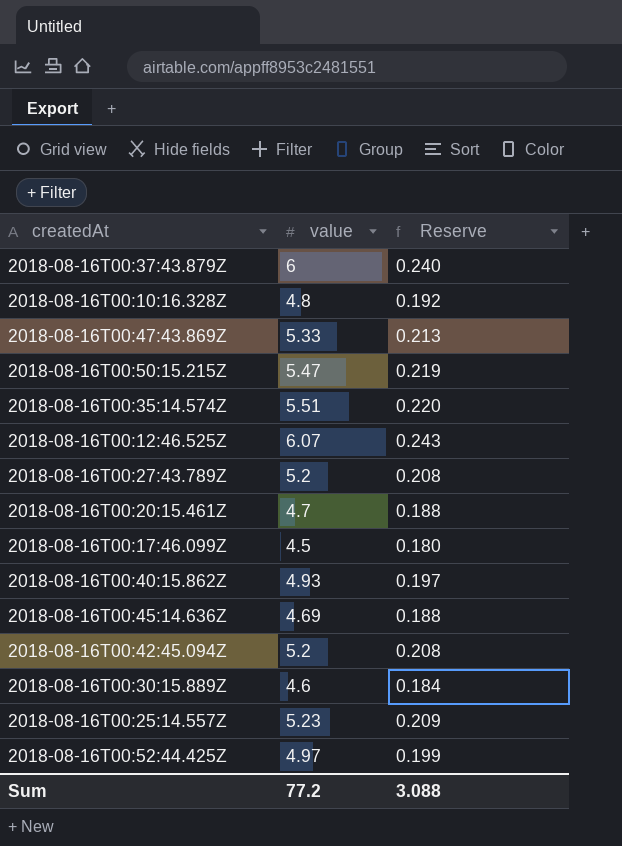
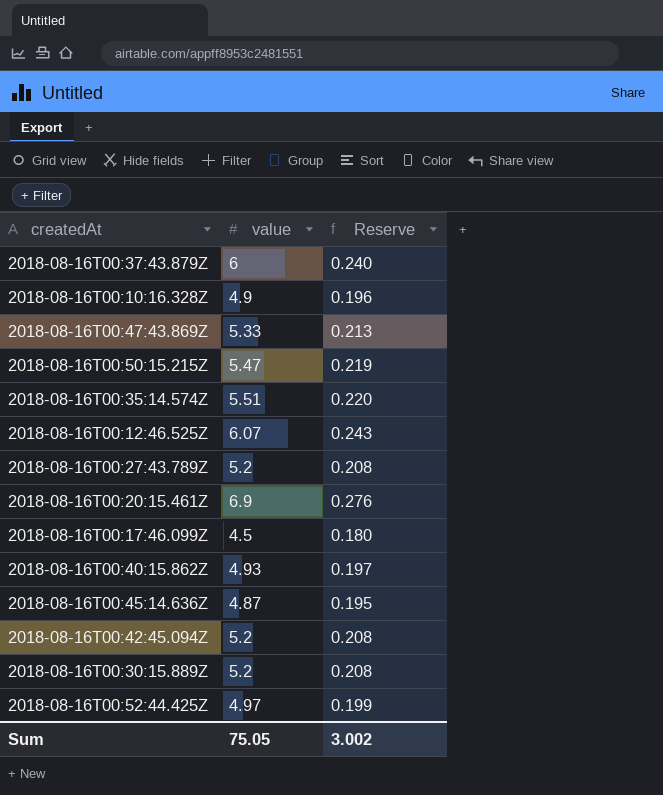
row 2018-08-16T00:25:14.557Z: 5.23 | 0.209 -> none
2018-08-16T00:10:16.328Z | value: 4.8 -> 4.9
2018-08-16T00:10:16.328Z | Reserve: 0.192 -> 0.196
2018-08-16T00:20:15.461Z | value: 4.7 -> 6.9
2018-08-16T00:20:15.461Z | Reserve: 0.188 -> 0.276
2018-08-16T00:45:14.636Z | value: 4.69 -> 4.87
2018-08-16T00:45:14.636Z | Reserve: 0.188 -> 0.195
2018-08-16T00:30:15.889Z | value: 4.6 -> 5.2
2018-08-16T00:30:15.889Z | Reserve: 0.184 -> 0.208
Sum | value: 77.2 -> 75.05
Sum | Reserve: 3.088 -> 3.002

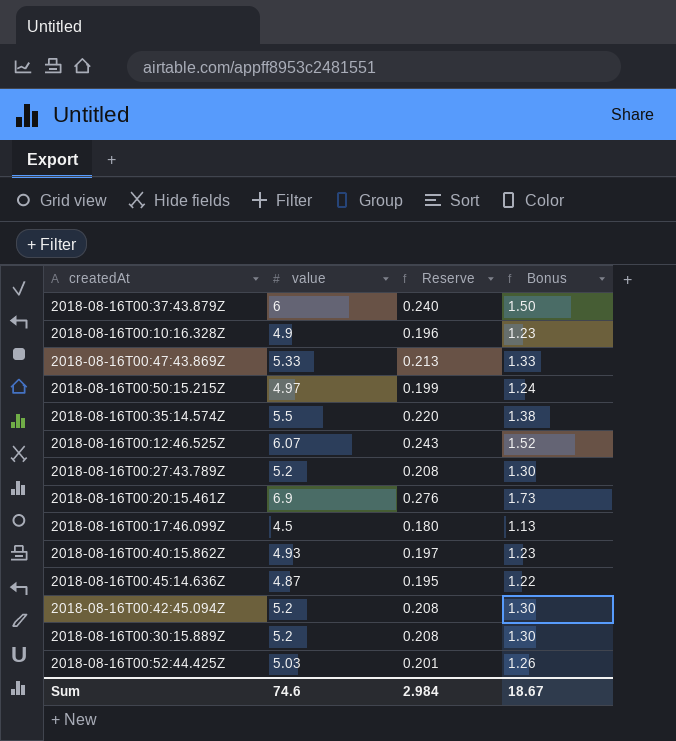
column Bonus | formula: none -> [value] * 0.25
2018-08-16T00:50:15.215Z | value: 5.47 -> 4.97
2018-08-16T00:50:15.215Z | Reserve: 0.219 -> 0.199
2018-08-16T00:35:14.574Z | value: 5.51 -> 5.5
2018-08-16T00:52:44.425Z | value: 4.97 -> 5.03
2018-08-16T00:52:44.425Z | Reserve: 0.199 -> 0.201
Sum | value: 75.05 -> 74.6
Sum | Reserve: 3.002 -> 2.984

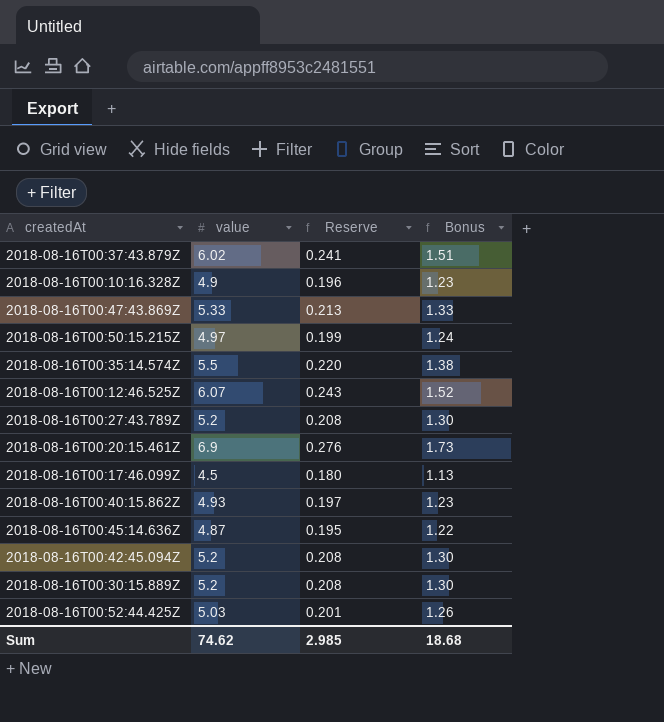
2018-08-16T00:37:43.879Z | value: 6 -> 6.02
2018-08-16T00:37:43.879Z | Reserve: 0.240 -> 0.241
2018-08-16T00:37:43.879Z | Bonus: 1.50 -> 1.51
Sum | value: 74.6 -> 74.62
Sum | Reserve: 2.984 -> 2.985
Sum | Bonus: 18.67 -> 18.68

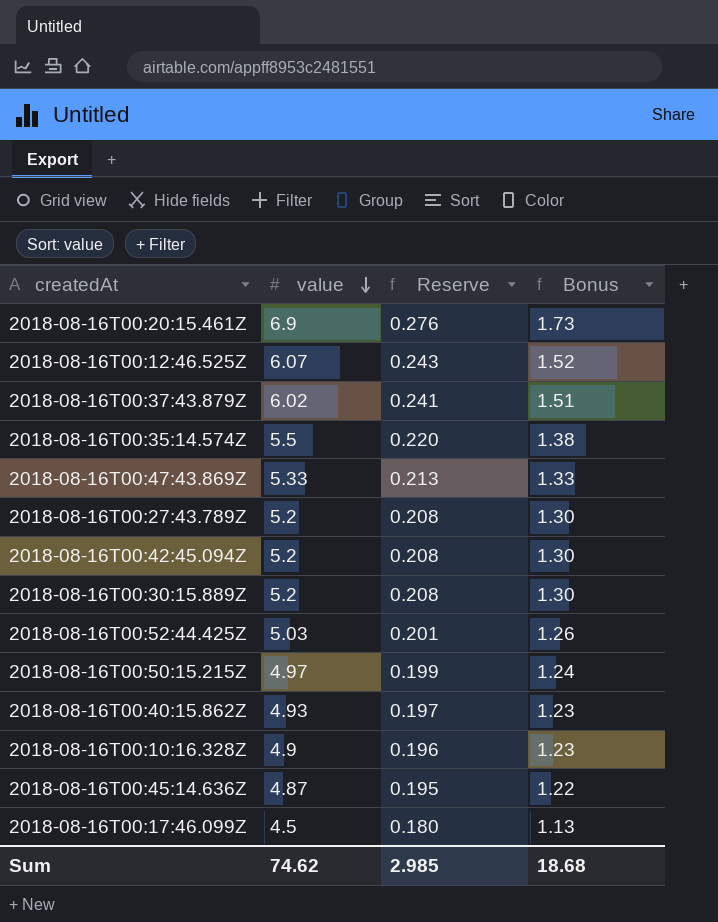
row order: none -> value descending

